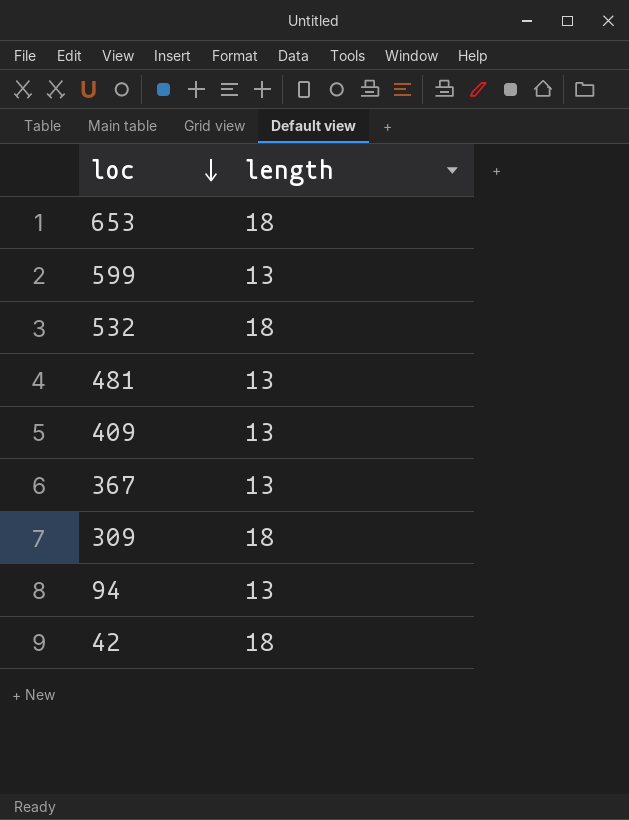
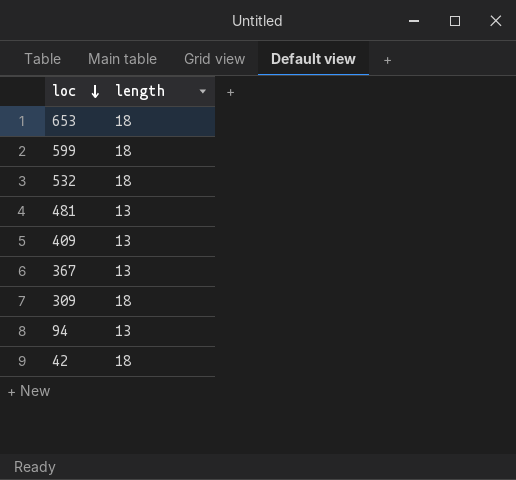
599 | length: 13 -> 18

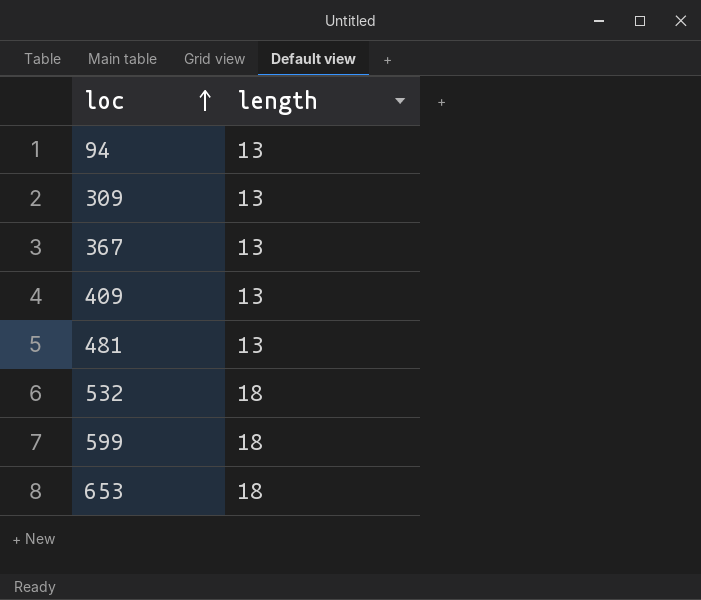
row order: loc descending -> loc ascending
row 42: 18 -> none
309 | length: 18 -> 13

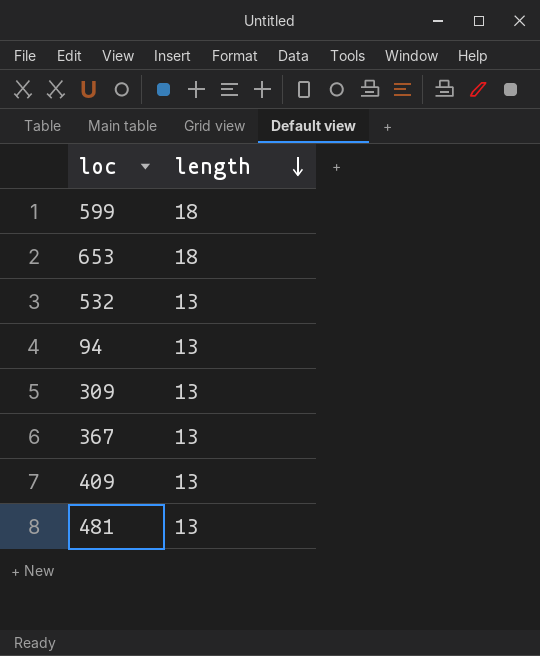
row order: loc ascending -> length descending
532 | length: 18 -> 13

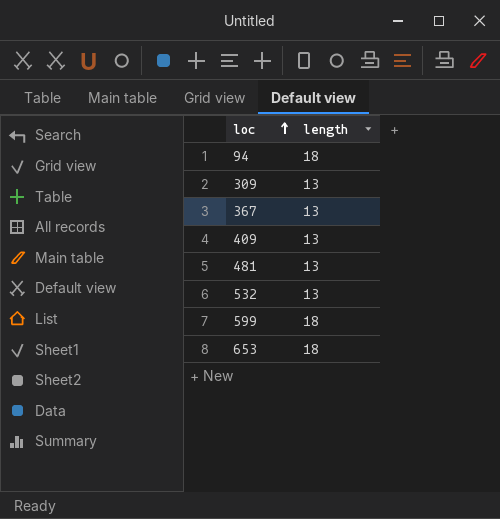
row order: length descending -> loc ascending
94 | length: 13 -> 18

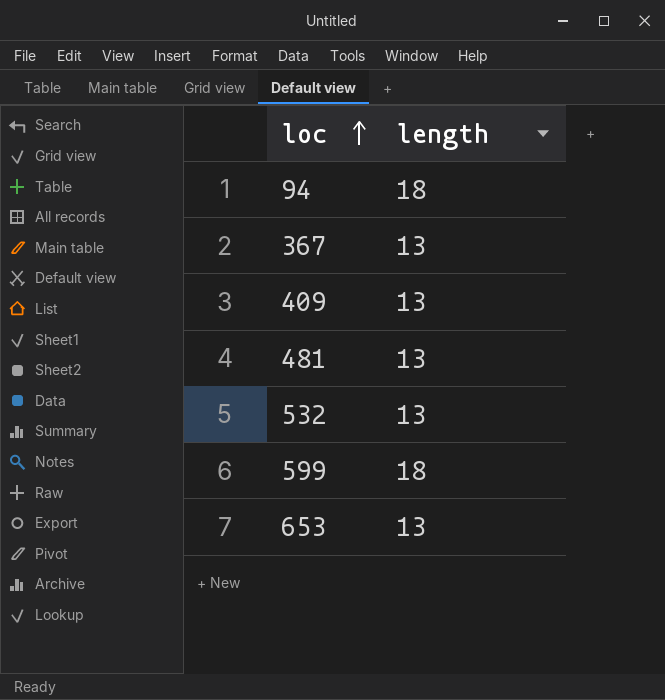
row 309: 13 -> none
653 | length: 18 -> 13

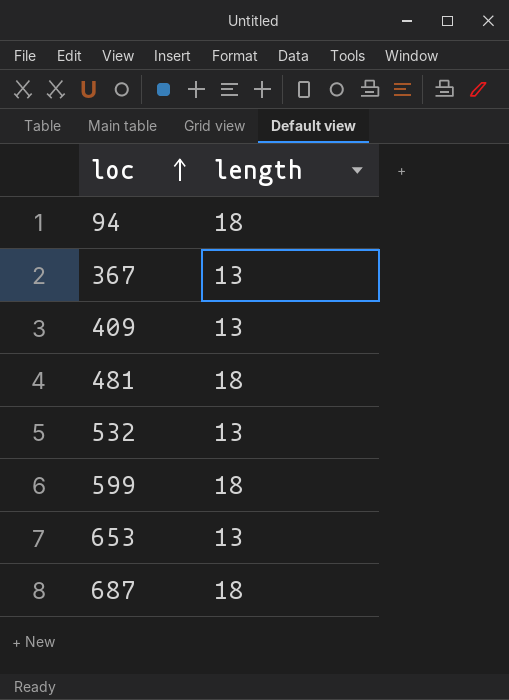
481 | length: 13 -> 18
row 687: none -> 18

